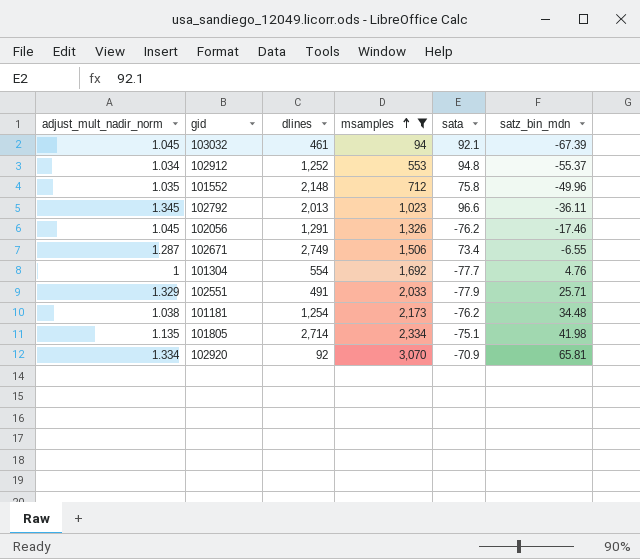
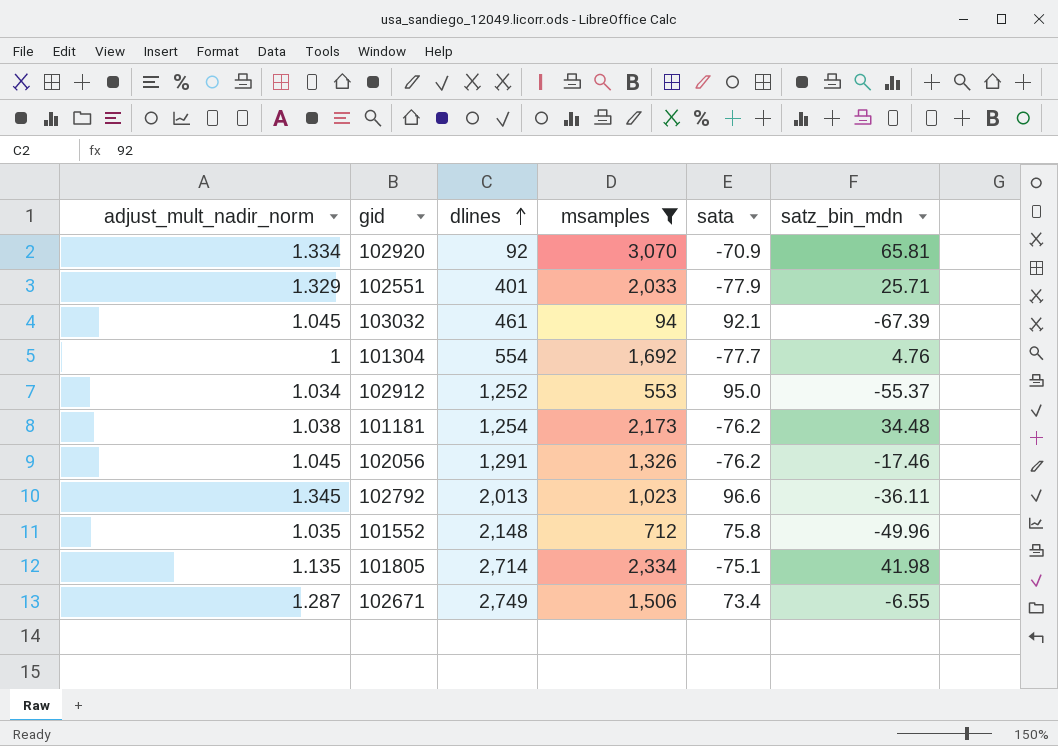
row order: msamples ascending -> dlines ascending
102551 | dlines: 491 -> 401
102912 | sata: 94.8 -> 95.0

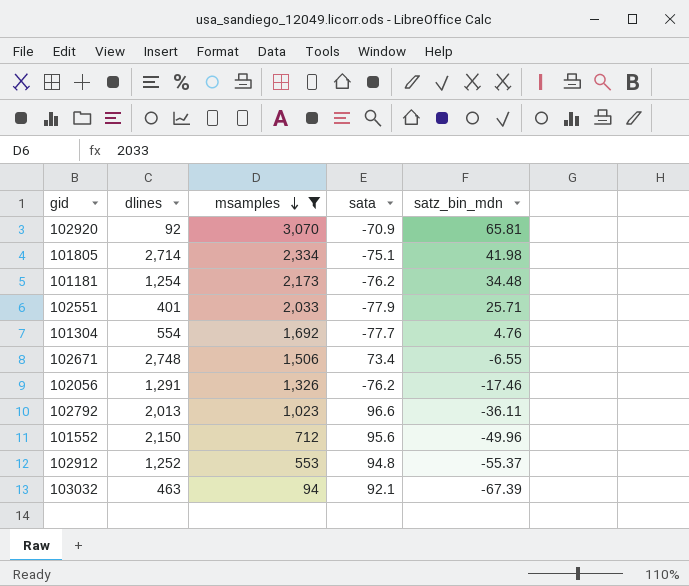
row order: dlines ascending -> msamples descending
column adjust_mult_nadir_norm | position: 1 -> none
102671 | dlines: 2,749 -> 2,748
101552 | dlines: 2,148 -> 2,150
101552 | sata: 75.8 -> 95.6
102912 | sata: 95.0 -> 94.8
103032 | dlines: 461 -> 463

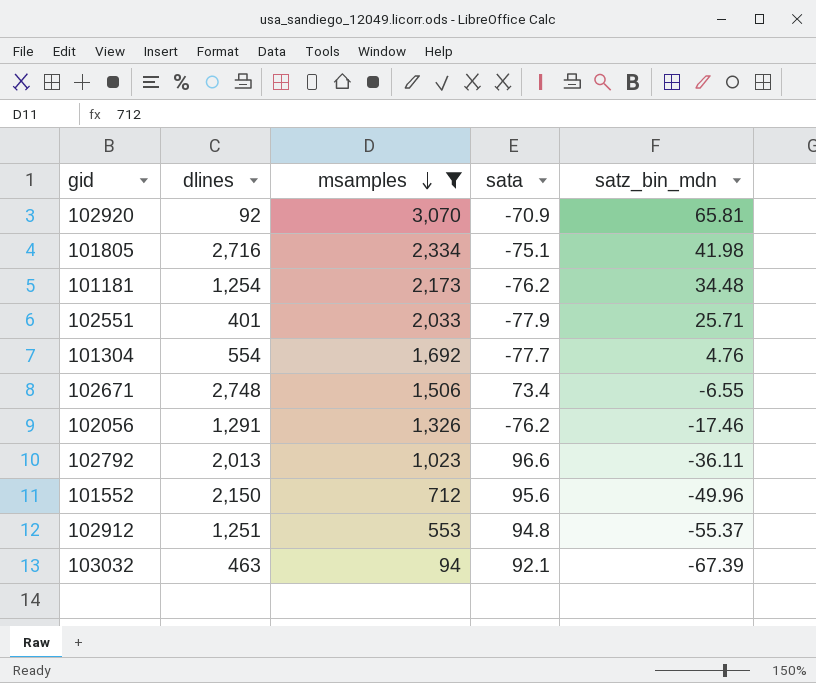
101805 | dlines: 2,714 -> 2,716
102912 | dlines: 1,252 -> 1,251

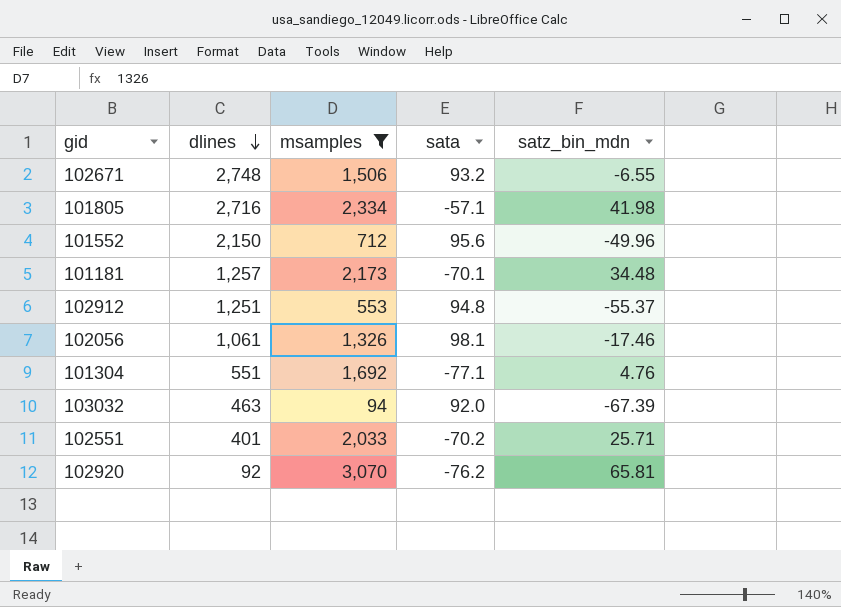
row order: msamples descending -> dlines descending
row 102792: 2,013 | 1,023 | 96.6 | -36.11 -> none
102671 | sata: 73.4 -> 93.2
101805 | sata: -75.1 -> -57.1
101181 | dlines: 1,254 -> 1,257
101181 | sata: -76.2 -> -70.1
102056 | dlines: 1,291 -> 1,061
102056 | sata: -76.2 -> 98.1
101304 | dlines: 554 -> 551
101304 | sata: -77.7 -> -77.1
103032 | sata: 92.1 -> 92.0
102551 | sata: -77.9 -> -70.2
102920 | sata: -70.9 -> -76.2

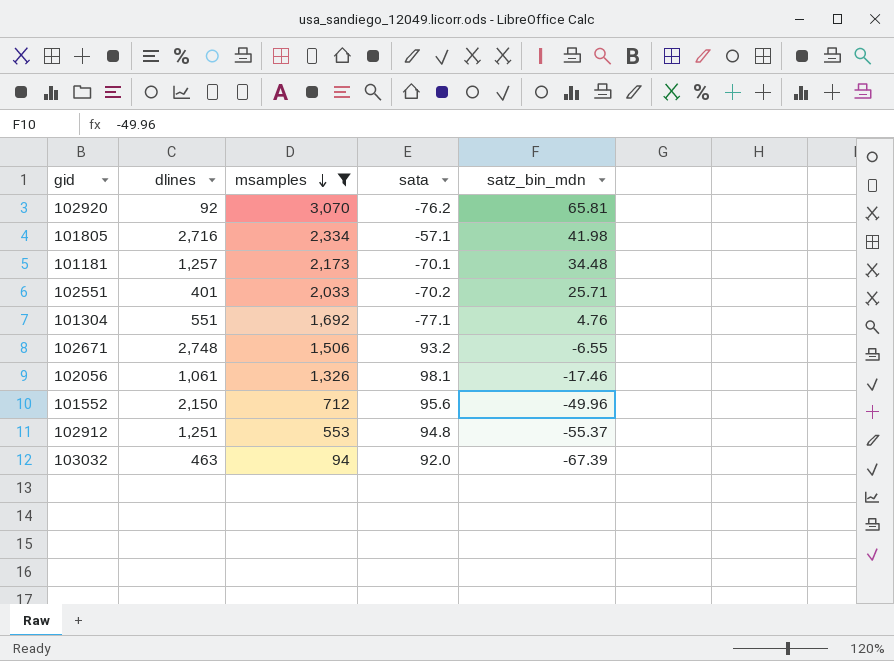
row order: dlines descending -> msamples descending

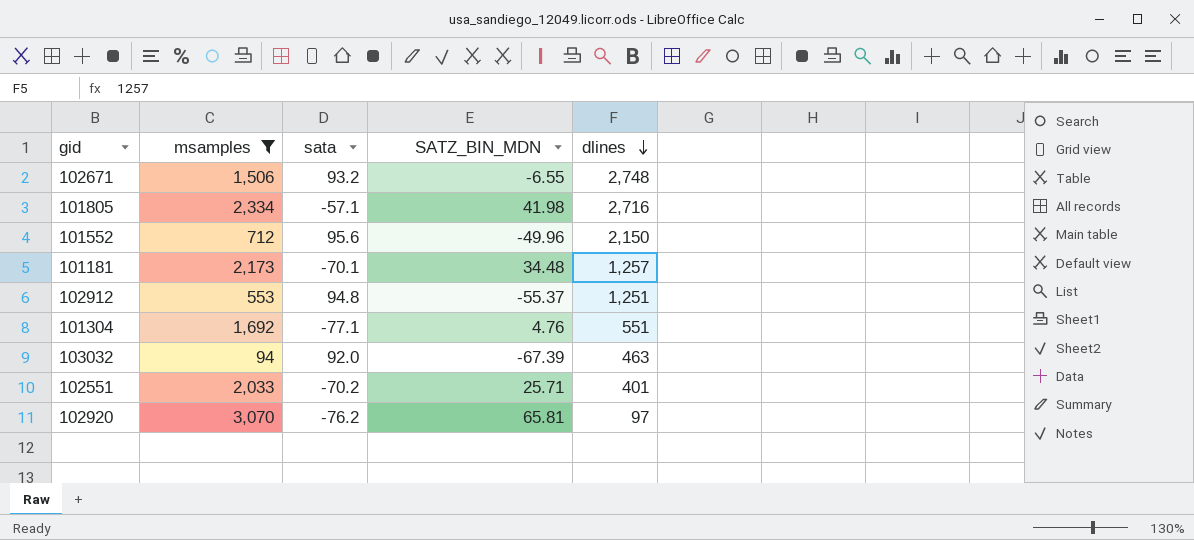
row order: msamples descending -> dlines descending
column name: satz_bin_mdn -> SATZ_BIN_MDN
column dlines | position: 2 -> 5
row 102056: 1,061 | 1,326 | 98.1 | -17.46 -> none
102920 | dlines: 92 -> 97

